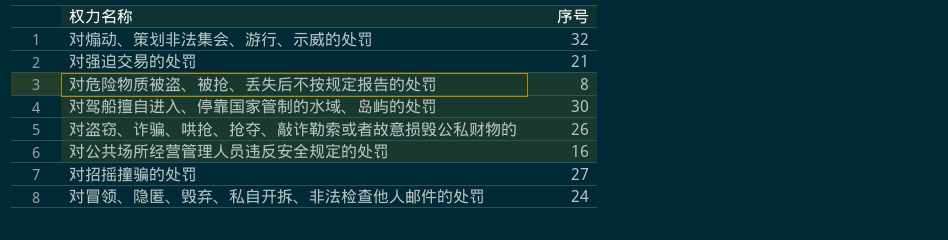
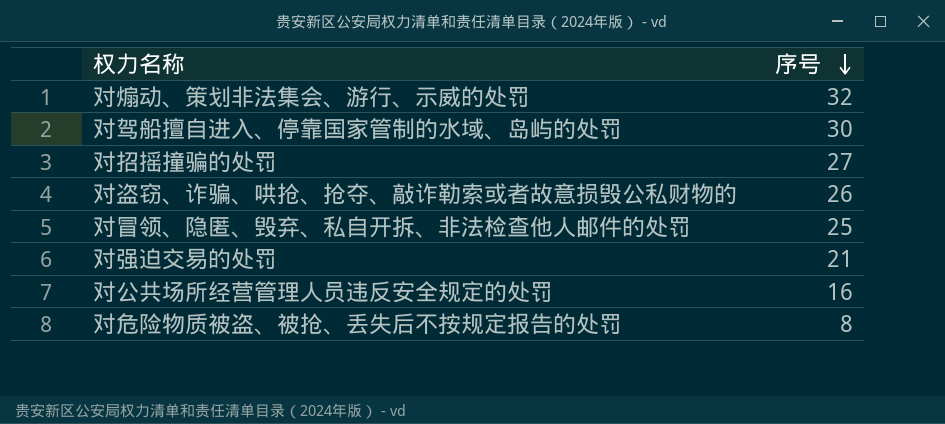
row order: none -> 序号 descending
对冒领、隐匿、毁弃、私自开拆、非法检查他人邮件的处罚 | 序号: 24 -> 25

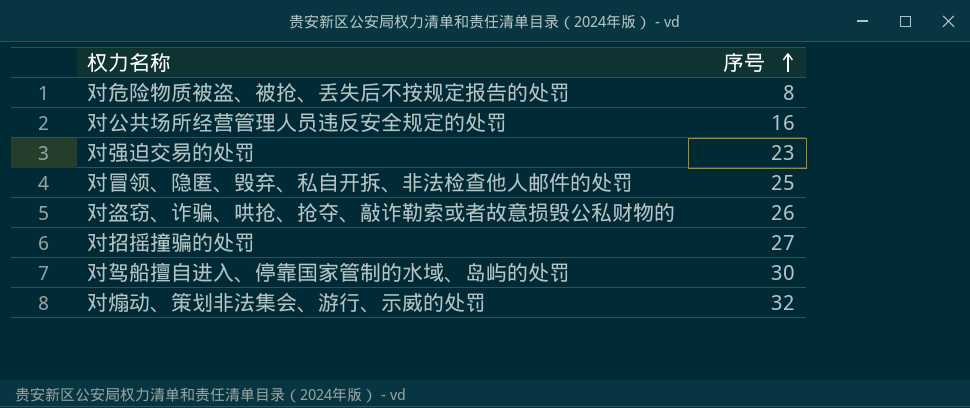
row order: 序号 descending -> 序号 ascending
对强迫交易的处罚 | 序号: 21 -> 23

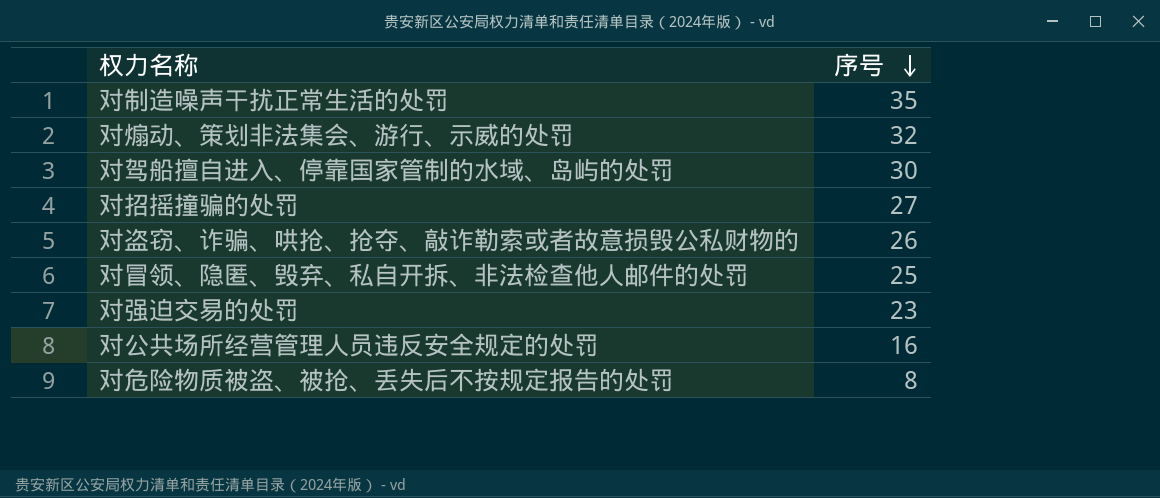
row order: 序号 ascending -> 序号 descending
row 对制造噪声干扰正常生活的处罚: none -> 35

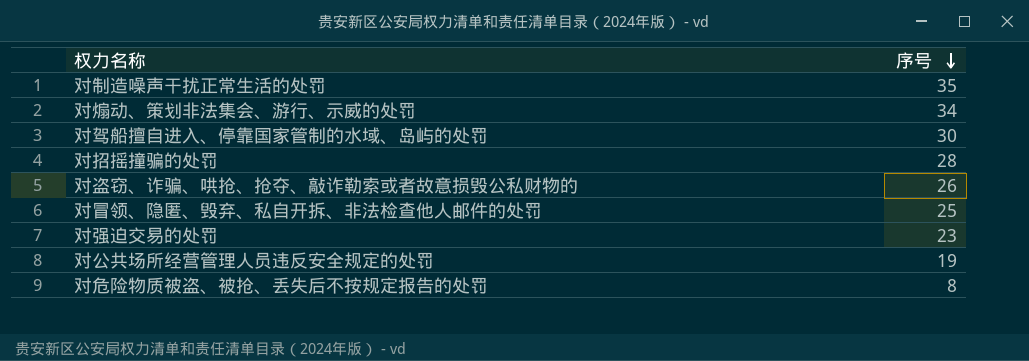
对煽动、策划非法集会、游行、示威的处罚 | 序号: 32 -> 34
对招摇撞骗的处罚 | 序号: 27 -> 28
对公共场所经营管理人员违反安全规定的处罚 | 序号: 16 -> 19

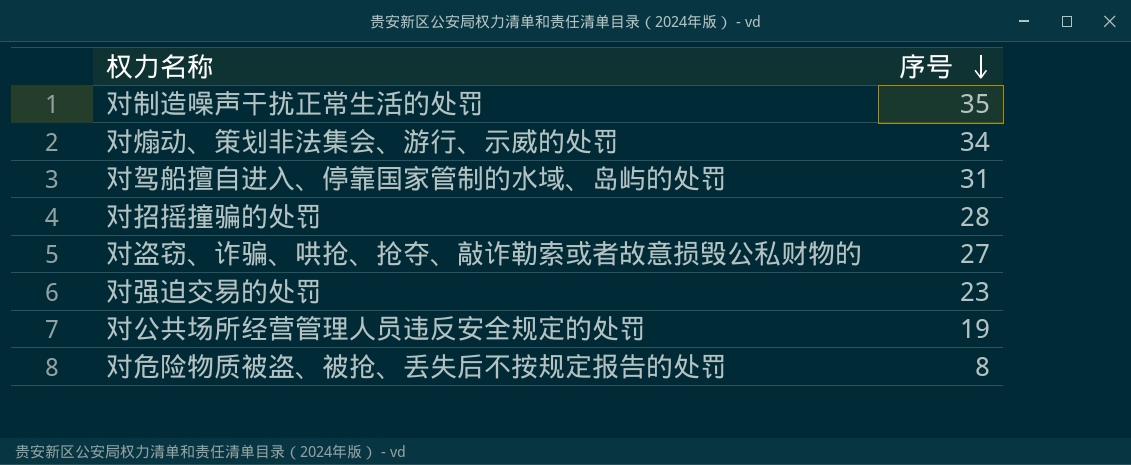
row 对冒领、隐匿、毁弃、私自开拆、非法检查他人邮件的处罚: 25 -> none
对驾船擅自进入、停靠国家管制的水域、岛屿的处罚 | 序号: 30 -> 31
对盗窃、诈骗、哄抢、抢夺、敲诈勒索或者故意损毁公私财物的 | 序号: 26 -> 27

